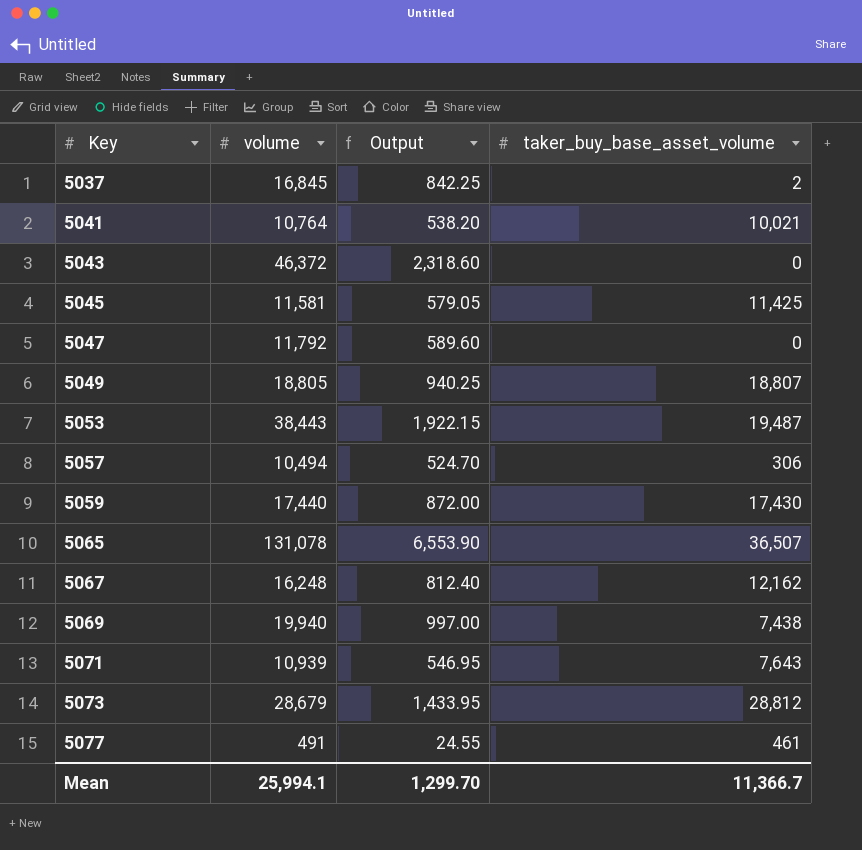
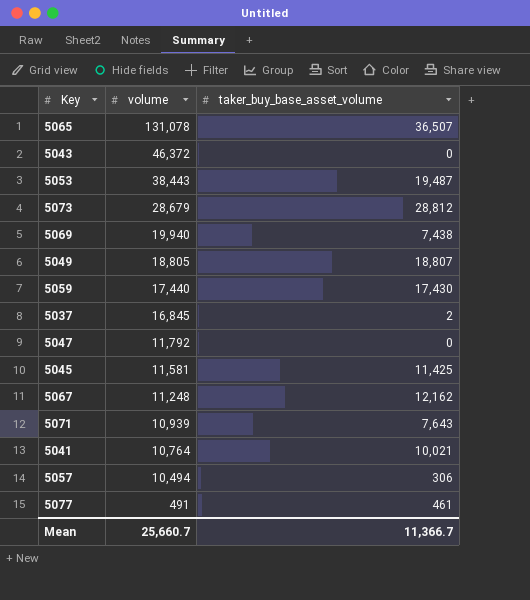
row order: Key ascending -> volume descending
column Output | formula: [volume] * 0.05 -> none
5067 | volume: 16,248 -> 11,248
Mean | volume: 25,994.1 -> 25,660.7

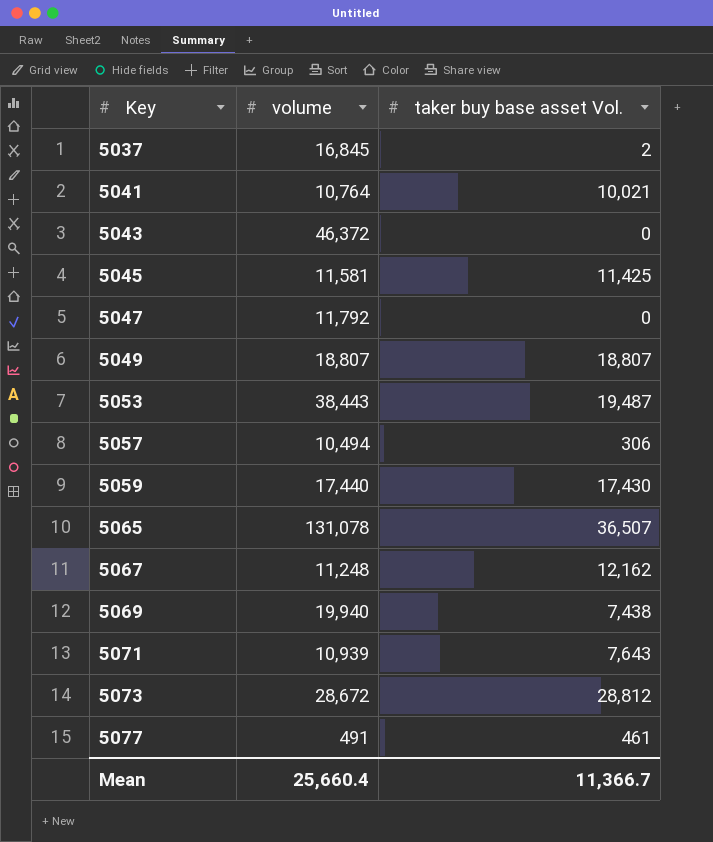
row order: volume descending -> Key ascending
column name: taker_buy_base_asset_volume -> taker buy base asset Vol.
5049 | volume: 18,805 -> 18,807
5073 | volume: 28,679 -> 28,672
Mean | volume: 25,660.7 -> 25,660.4

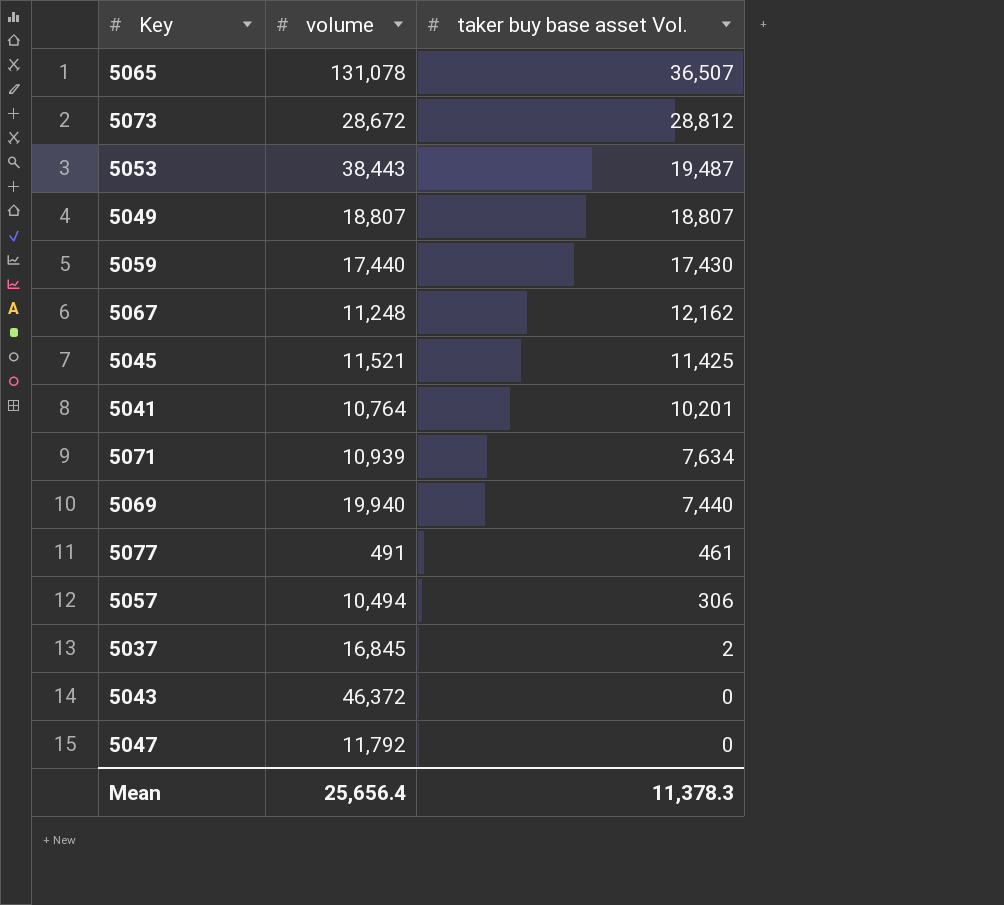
row order: Key ascending -> taker buy base asset Vol. descending
5045 | volume: 11,581 -> 11,521
5041 | taker buy base asset Vol.: 10,021 -> 10,201
5071 | taker buy base asset Vol.: 7,643 -> 7,634
5069 | taker buy base asset Vol.: 7,438 -> 7,440
Mean | volume: 25,660.4 -> 25,656.4
Mean | taker buy base asset Vol.: 11,366.7 -> 11,378.3

